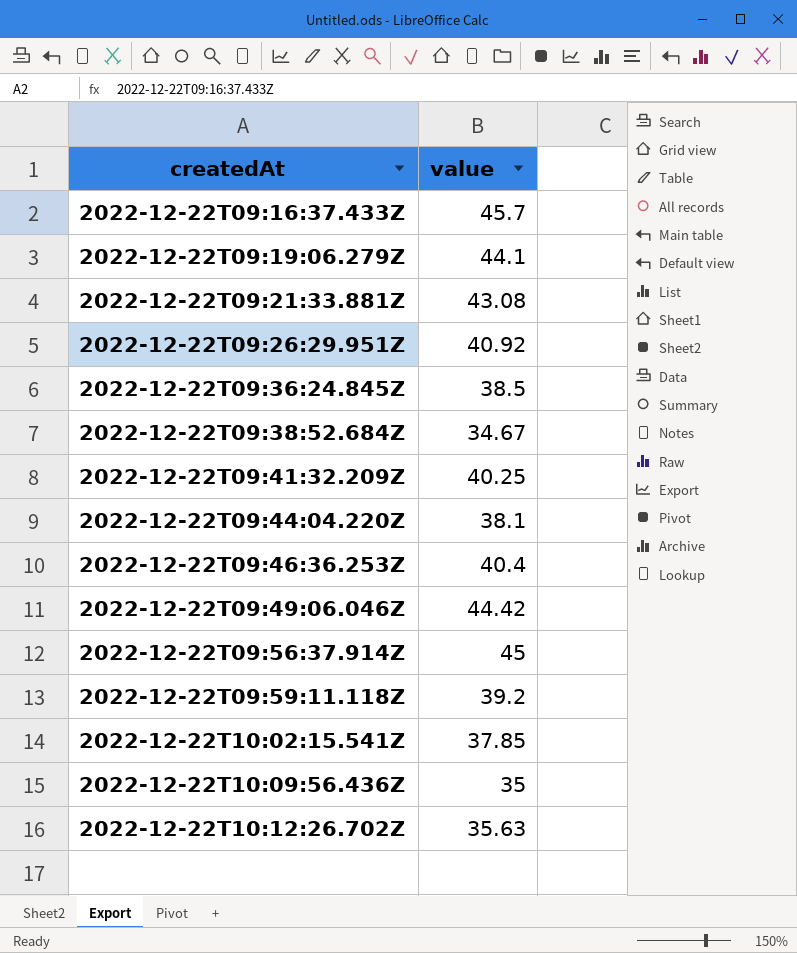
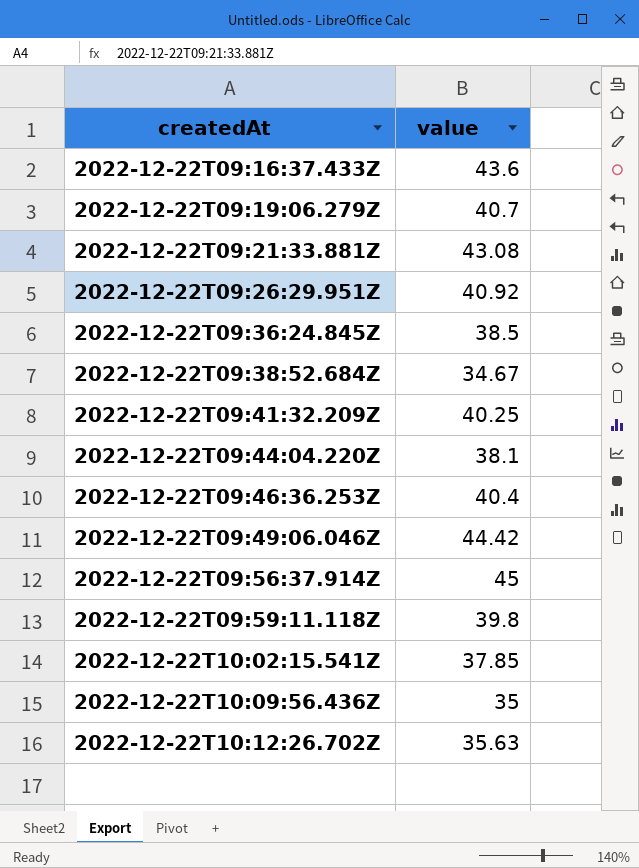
2022-12-22T09:16:37.433Z | value: 45.7 -> 43.6
2022-12-22T09:19:06.279Z | value: 44.1 -> 40.7
2022-12-22T09:59:11.118Z | value: 39.2 -> 39.8

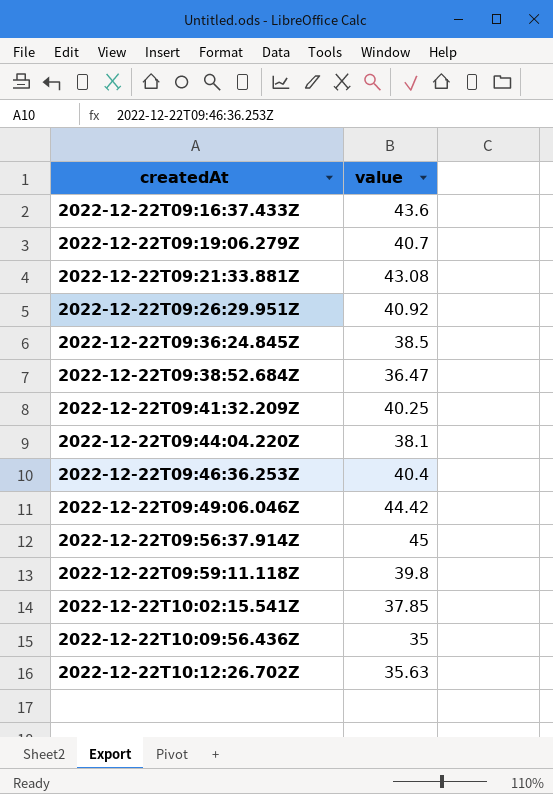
2022-12-22T09:38:52.684Z | value: 34.67 -> 36.47

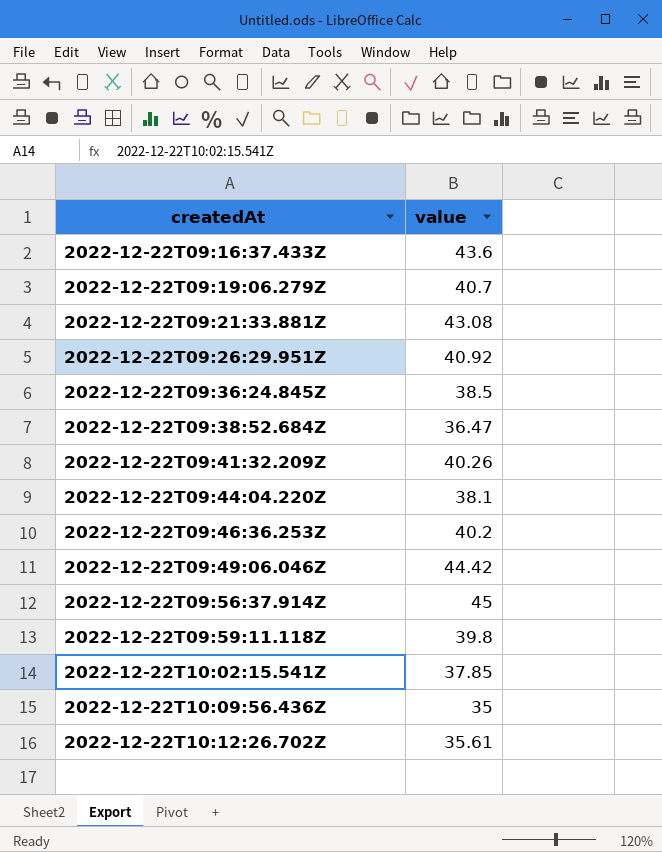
2022-12-22T09:41:32.209Z | value: 40.25 -> 40.26
2022-12-22T09:46:36.253Z | value: 40.4 -> 40.2
2022-12-22T10:12:26.702Z | value: 35.63 -> 35.61

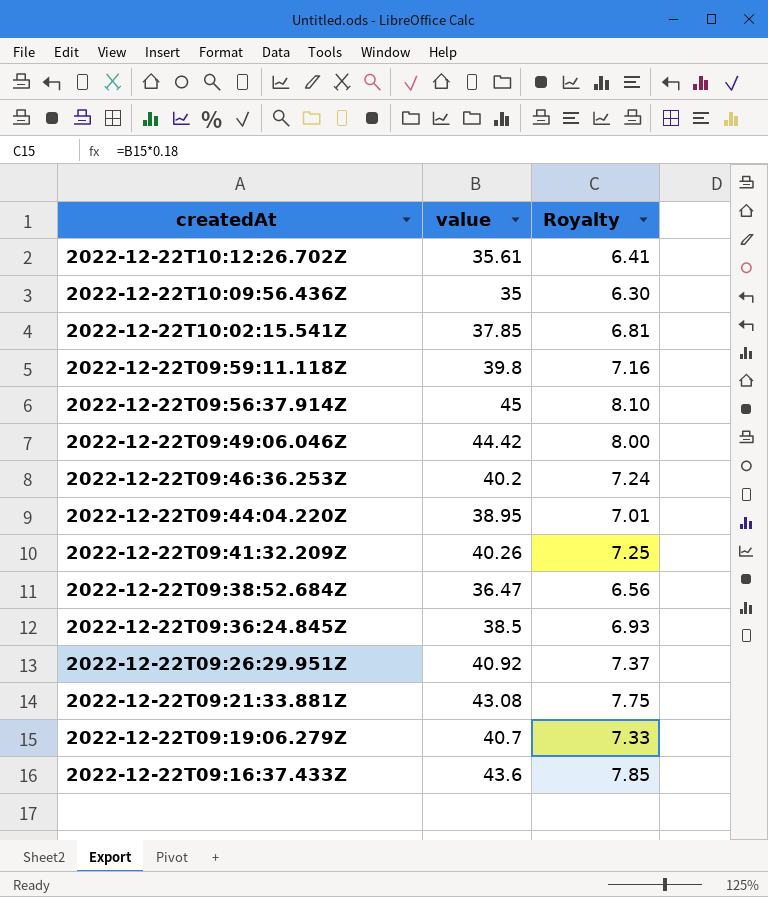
row order: createdAt ascending -> createdAt descending
column Royalty | formula: none -> [value] * 0.18
2022-12-22T09:44:04.220Z | value: 38.1 -> 38.95

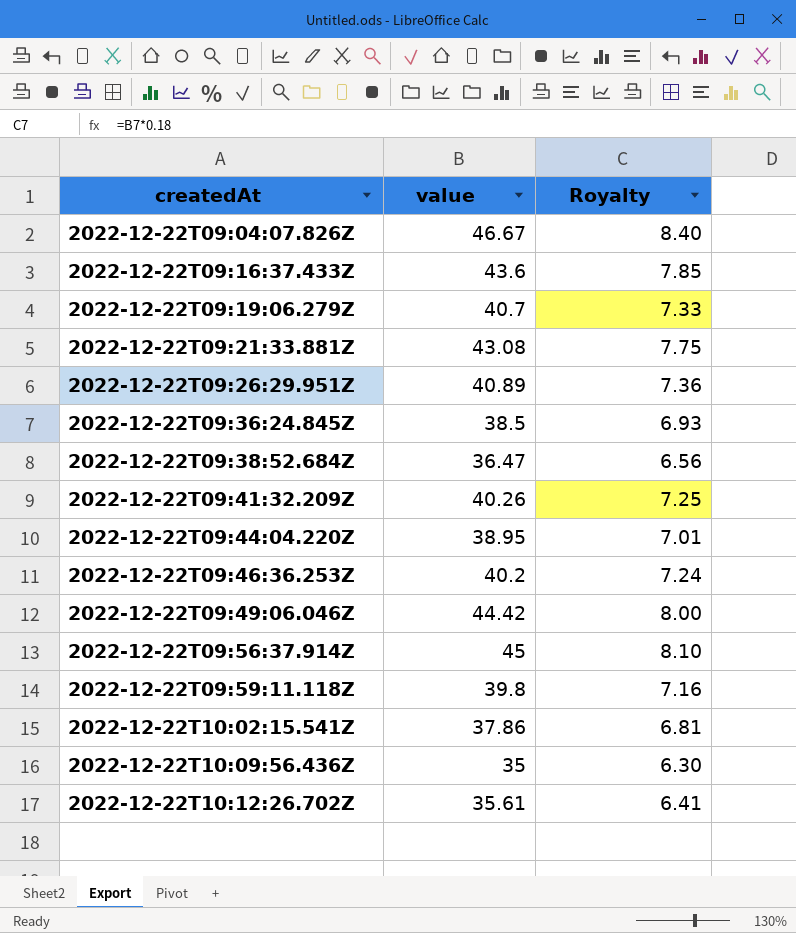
row order: createdAt descending -> createdAt ascending
row 2022-12-22T09:04:07.826Z: none -> 46.67 | 8.40
2022-12-22T09:26:29.951Z | value: 40.92 -> 40.89
2022-12-22T09:26:29.951Z | Royalty: 7.37 -> 7.36
2022-12-22T10:02:15.541Z | value: 37.85 -> 37.86

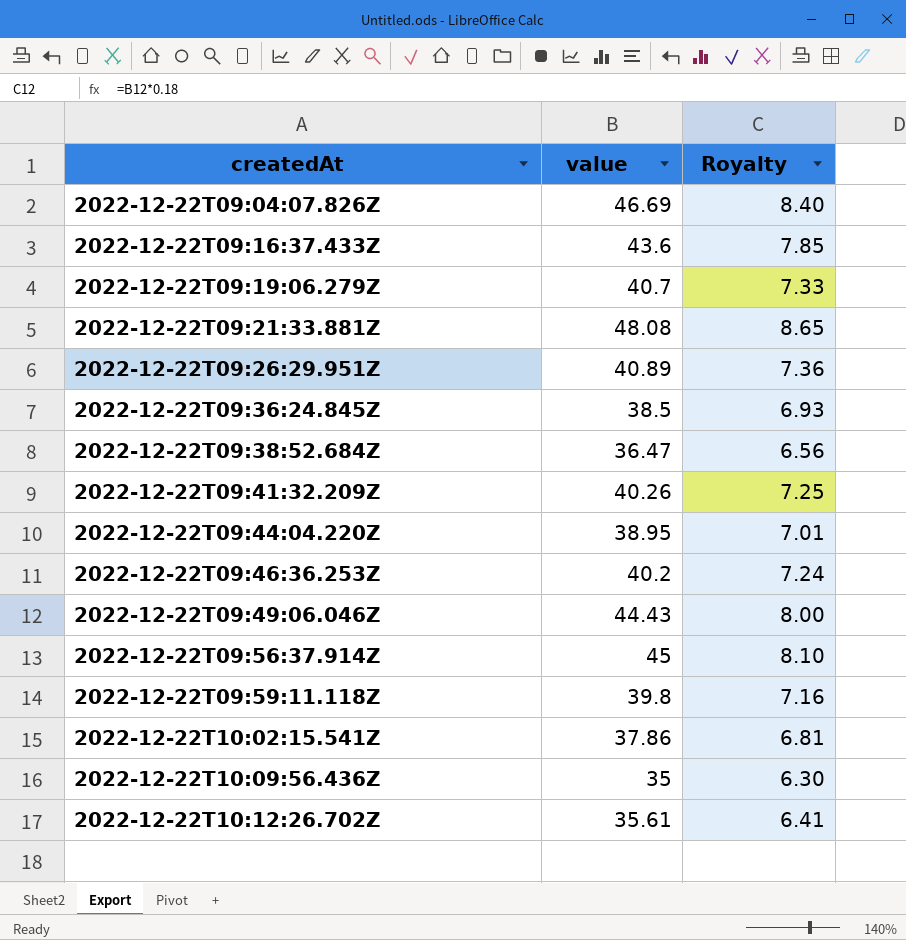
2022-12-22T09:04:07.826Z | value: 46.67 -> 46.69
2022-12-22T09:21:33.881Z | value: 43.08 -> 48.08
2022-12-22T09:21:33.881Z | Royalty: 7.75 -> 8.65
2022-12-22T09:49:06.046Z | value: 44.42 -> 44.43

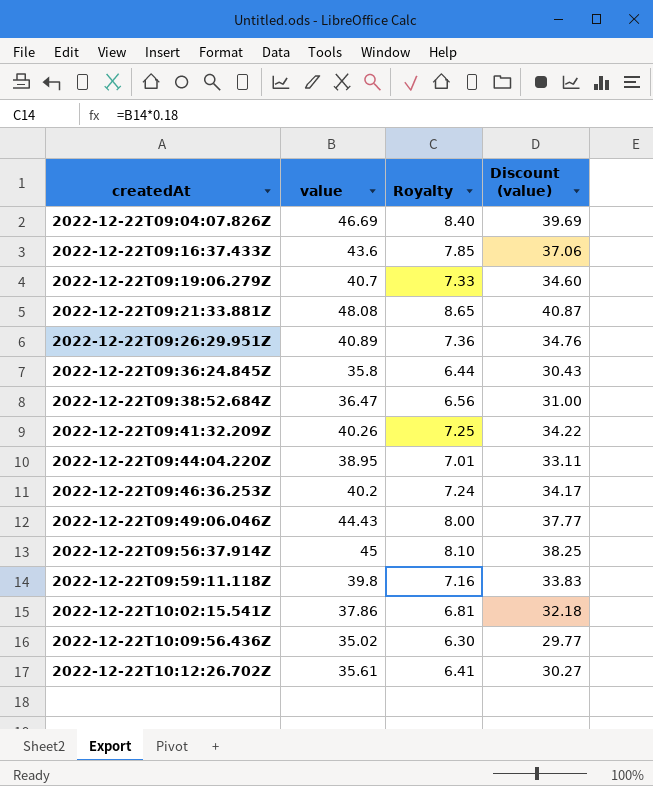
column Discount (value) | formula: none -> [value] * 0.85
2022-12-22T09:36:24.845Z | value: 38.5 -> 35.8
2022-12-22T09:36:24.845Z | Royalty: 6.93 -> 6.44
2022-12-22T10:09:56.436Z | value: 35 -> 35.02

